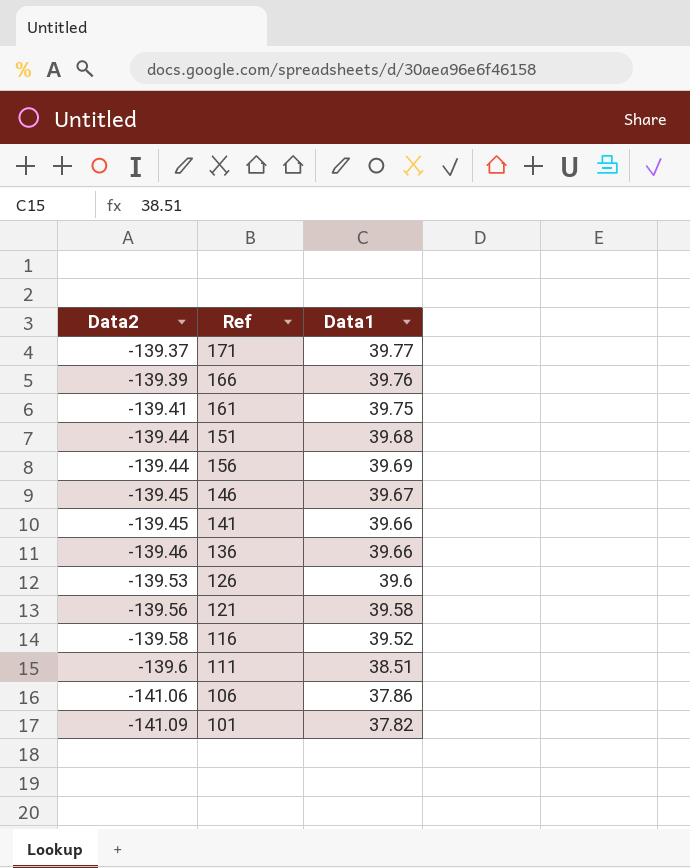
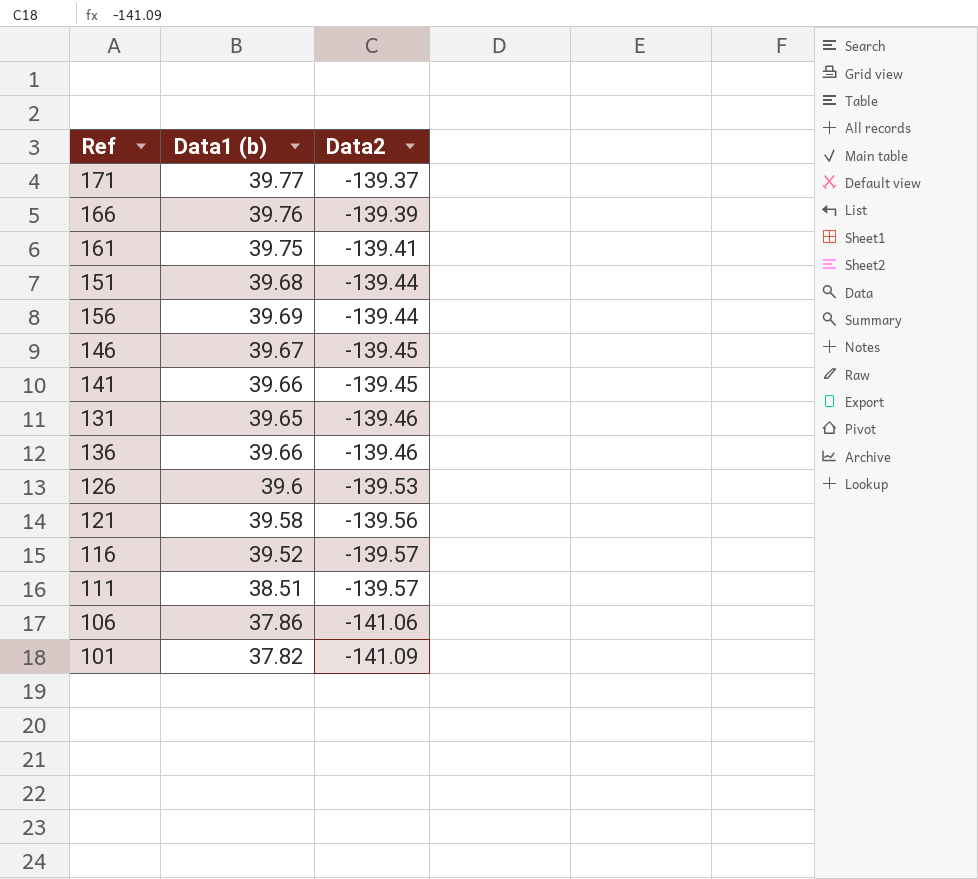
column name: Data1 -> Data1 (b)
column Data2 | position: 1 -> 3
row 131: none -> 39.65 | -139.46
116 | Data2: -139.58 -> -139.57
111 | Data2: -139.6 -> -139.57

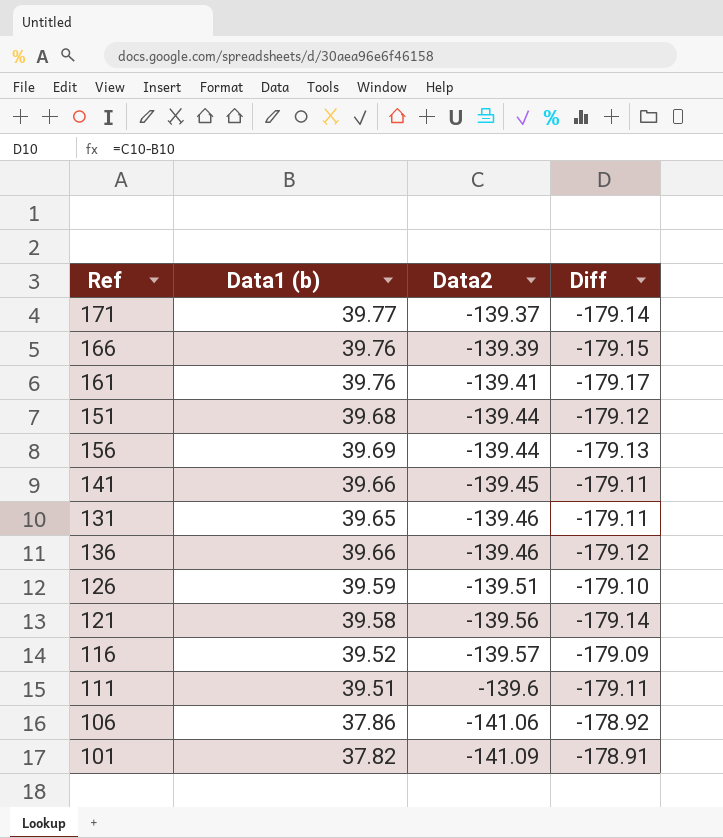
column Diff | formula: none -> [Data2] - [Data1 (b)]
row 146: 39.67 | -139.45 -> none
161 | Data1 (b): 39.75 -> 39.76
126 | Data1 (b): 39.6 -> 39.59
126 | Data2: -139.53 -> -139.51
111 | Data1 (b): 38.51 -> 39.51
111 | Data2: -139.57 -> -139.6

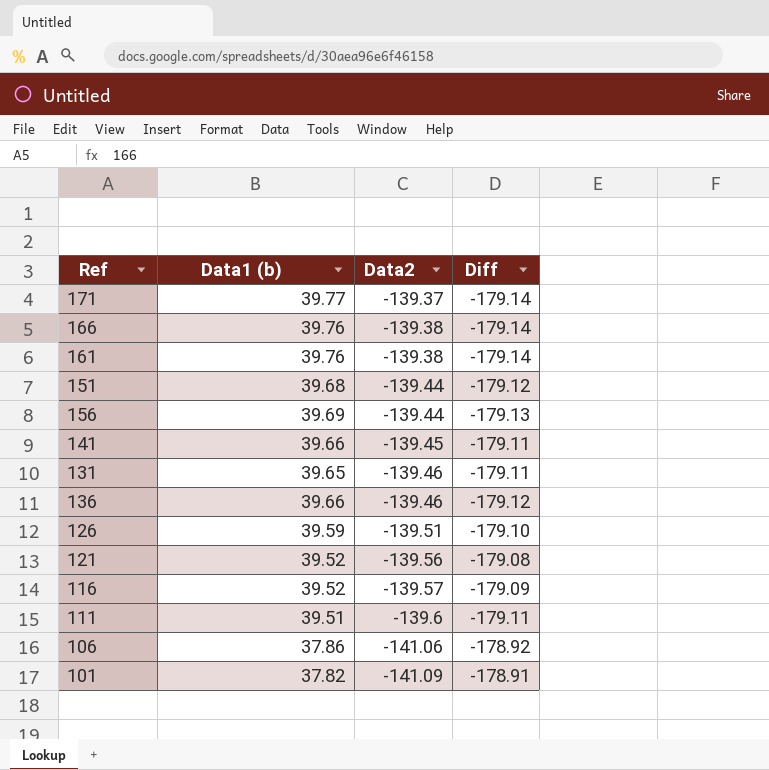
166 | Data2: -139.39 -> -139.38
166 | Diff: -179.15 -> -179.14
161 | Data2: -139.41 -> -139.38
161 | Diff: -179.17 -> -179.14
121 | Data1 (b): 39.58 -> 39.52
121 | Diff: -179.14 -> -179.08

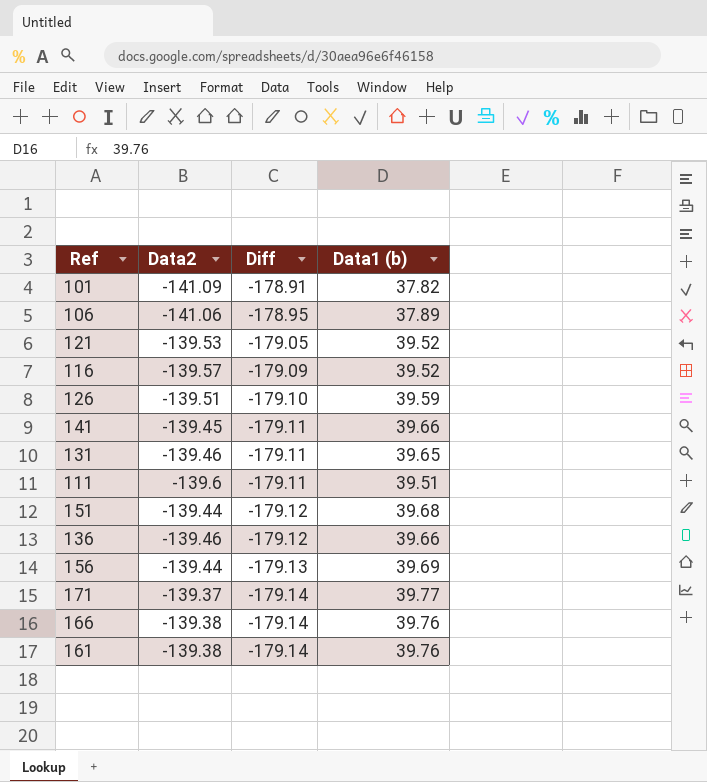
row order: Data2 descending -> Diff descending
column Data1 (b) | position: 2 -> 4
106 | Diff: -178.92 -> -178.95
106 | Data1 (b): 37.86 -> 37.89
121 | Data2: -139.56 -> -139.53
121 | Diff: -179.08 -> -179.05

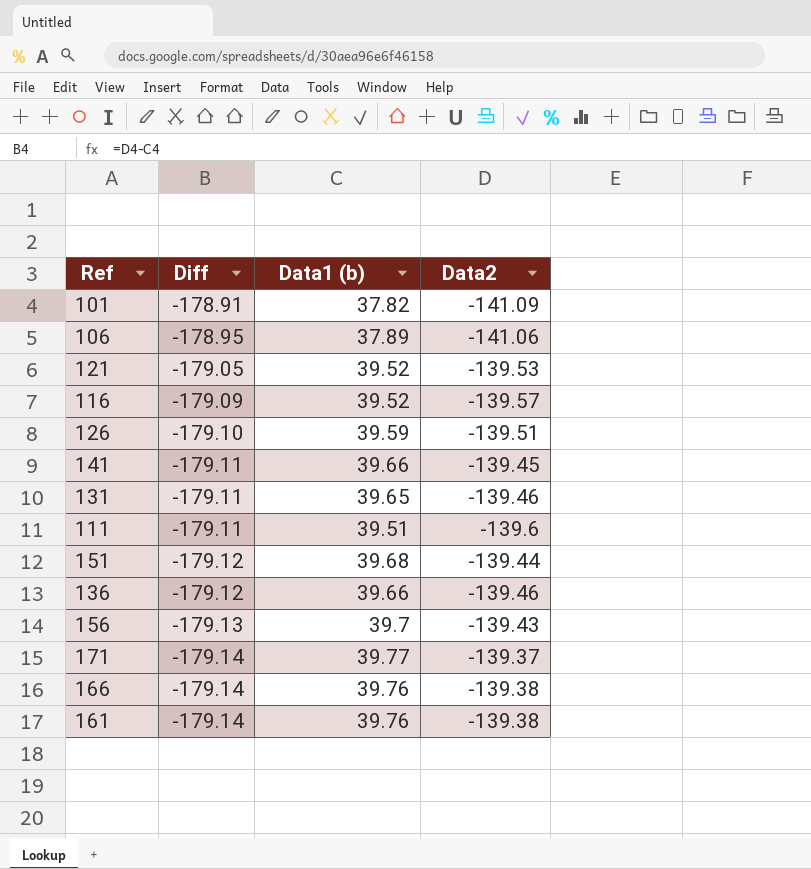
column Data2 | position: 2 -> 4
156 | Data1 (b): 39.69 -> 39.7
156 | Data2: -139.44 -> -139.43

